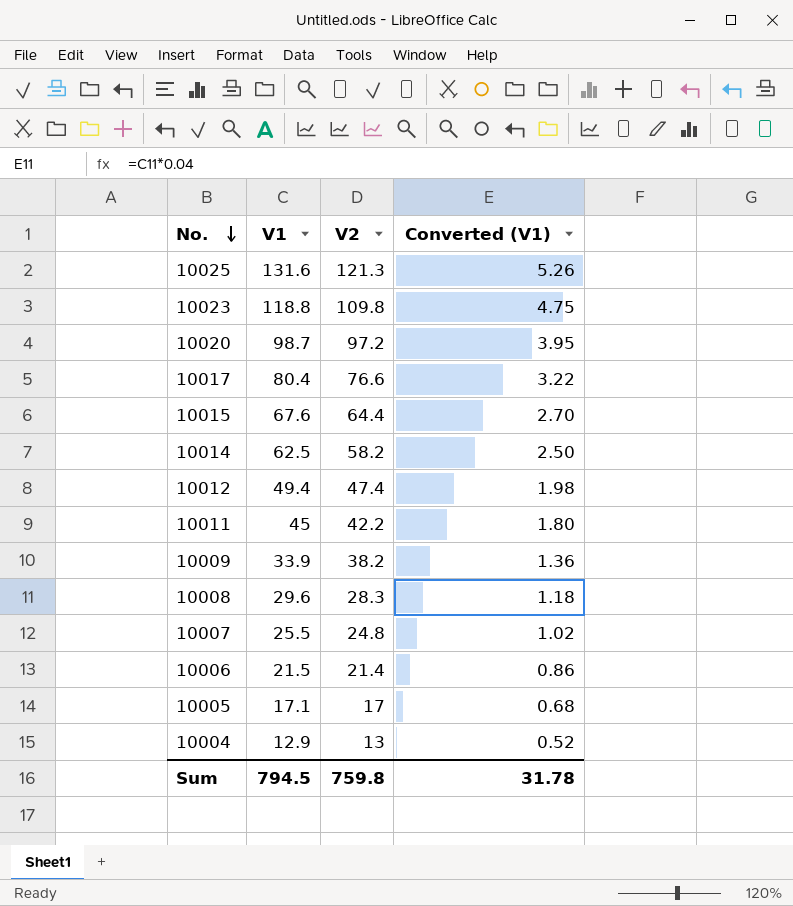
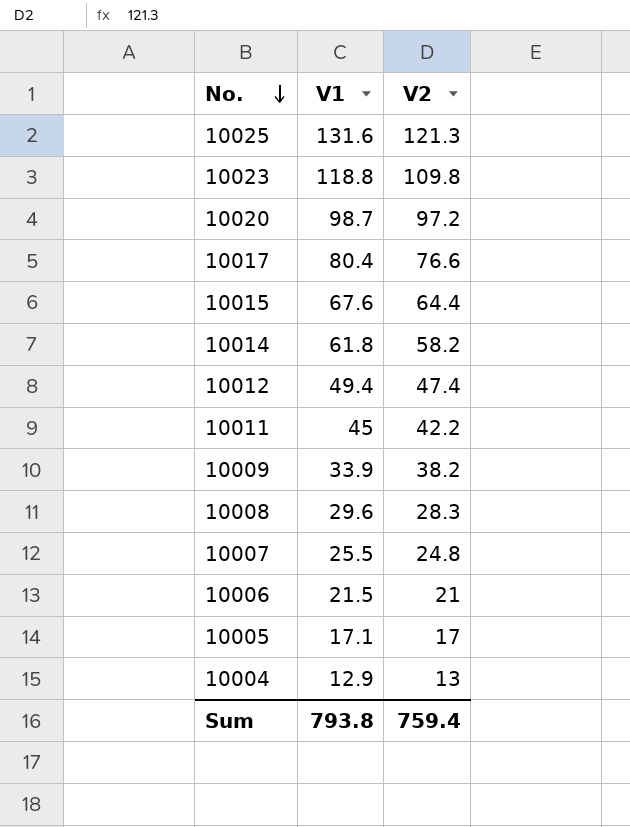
column Converted (V1) | formula: [V1] * 0.04 -> none
10014 | V1: 62.5 -> 61.8
10006 | V2: 21.4 -> 21
Sum | V1: 794.5 -> 793.8
Sum | V2: 759.8 -> 759.4

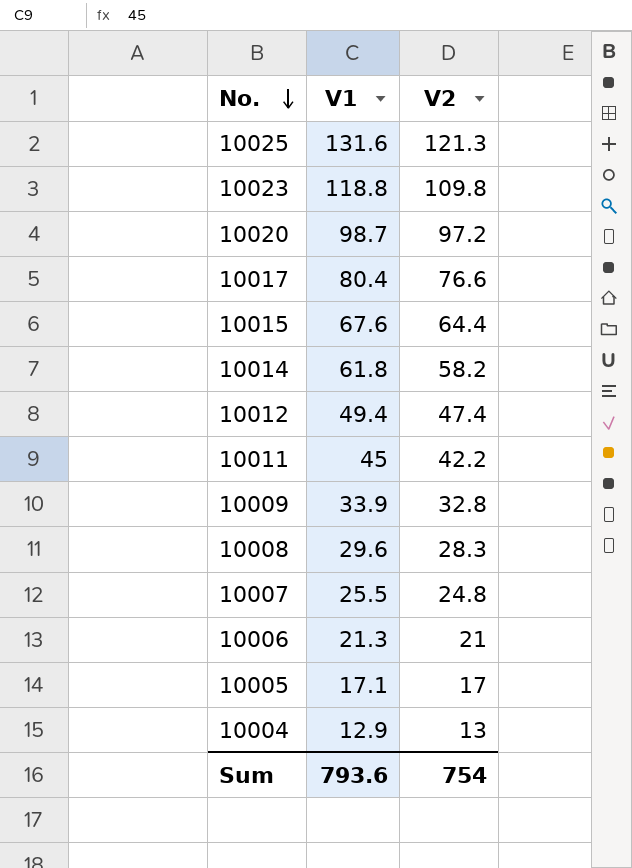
10009 | V2: 38.2 -> 32.8
10006 | V1: 21.5 -> 21.3
Sum | V1: 793.8 -> 793.6
Sum | V2: 759.4 -> 754

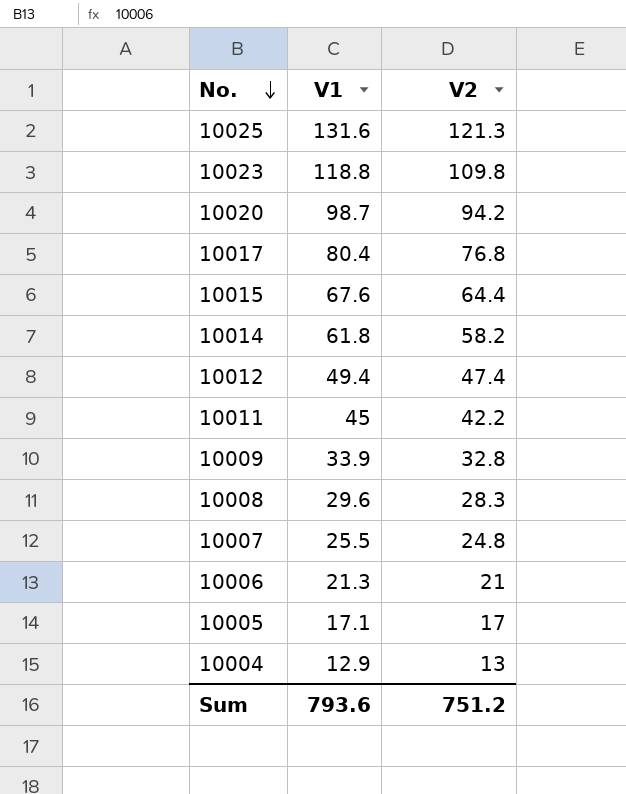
10020 | V2: 97.2 -> 94.2
10017 | V2: 76.6 -> 76.8
Sum | V2: 754 -> 751.2

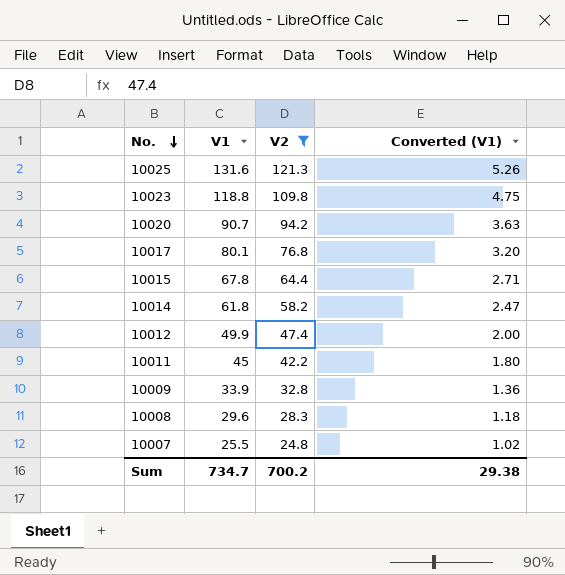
filter: none -> V2 >= 24.8
column Converted (V1) | formula: none -> [V1] * 0.04
10020 | V1: 98.7 -> 90.7
10017 | V1: 80.4 -> 80.1
10015 | V1: 67.6 -> 67.8
10012 | V1: 49.4 -> 49.9
Sum | V1: 793.6 -> 734.7
Sum | V2: 751.2 -> 700.2

